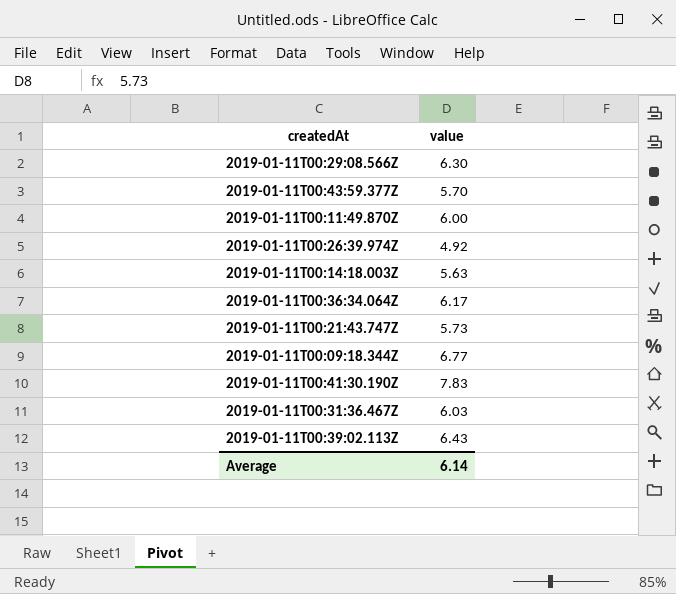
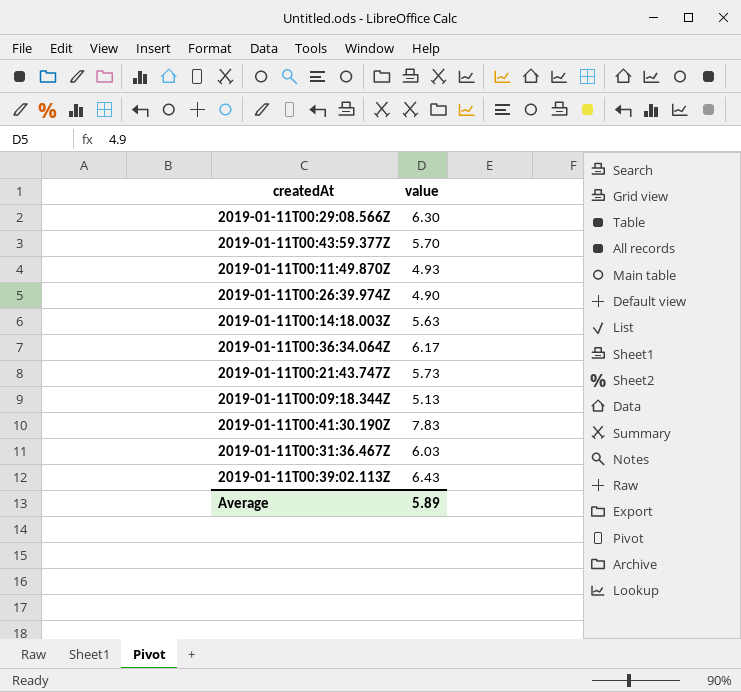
2019-01-11T00:11:49.870Z | value: 6.00 -> 4.93
2019-01-11T00:26:39.974Z | value: 4.92 -> 4.90
2019-01-11T00:09:18.344Z | value: 6.77 -> 5.13
Average | value: 6.14 -> 5.89

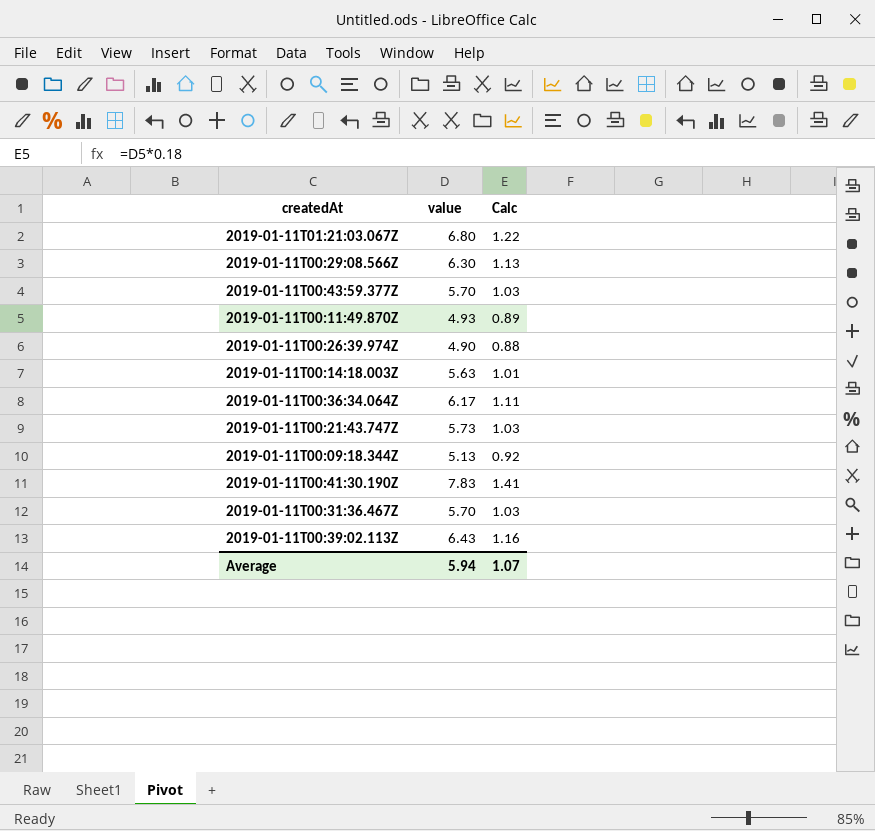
column Calc | formula: none -> [value] * 0.18
row 2019-01-11T01:21:03.067Z: none -> 6.80 | 1.22
2019-01-11T00:31:36.467Z | value: 6.03 -> 5.70
Average | value: 5.89 -> 5.94

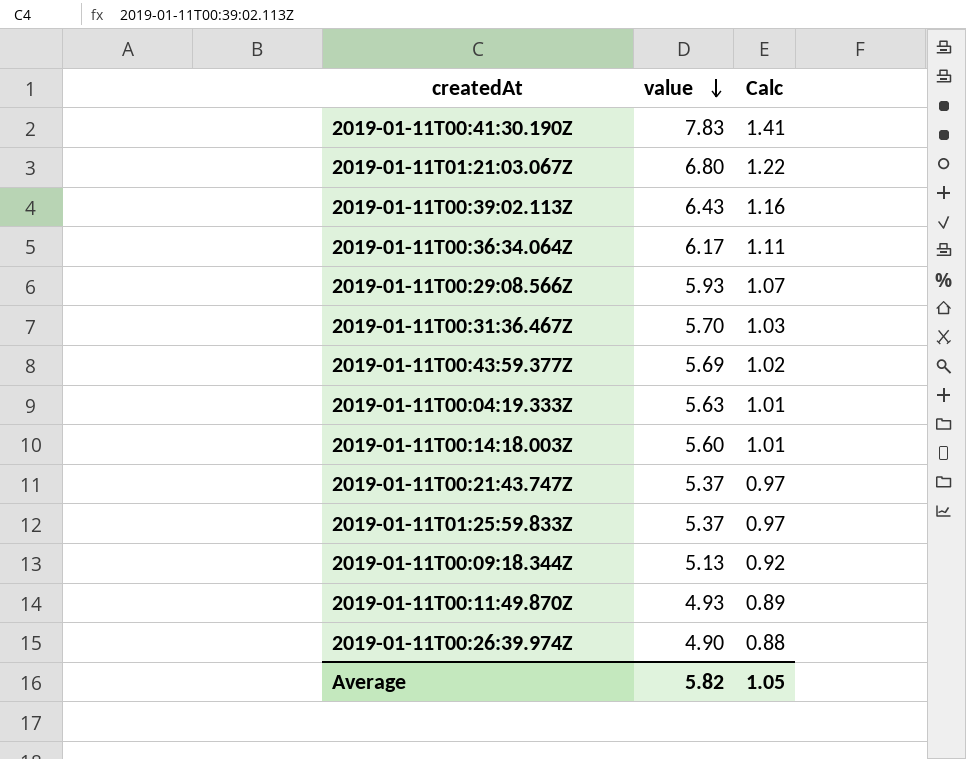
row order: none -> value descending
2019-01-11T00:29:08.566Z | value: 6.30 -> 5.93
2019-01-11T00:29:08.566Z | Calc: 1.13 -> 1.07
2019-01-11T00:43:59.377Z | value: 5.70 -> 5.69
2019-01-11T00:43:59.377Z | Calc: 1.03 -> 1.02
row 2019-01-11T00:04:19.333Z: none -> 5.63 | 1.01
2019-01-11T00:14:18.003Z | value: 5.63 -> 5.60
2019-01-11T00:21:43.747Z | value: 5.73 -> 5.37
2019-01-11T00:21:43.747Z | Calc: 1.03 -> 0.97
row 2019-01-11T01:25:59.833Z: none -> 5.37 | 0.97
Average | value: 5.94 -> 5.82
Average | Calc: 1.07 -> 1.05

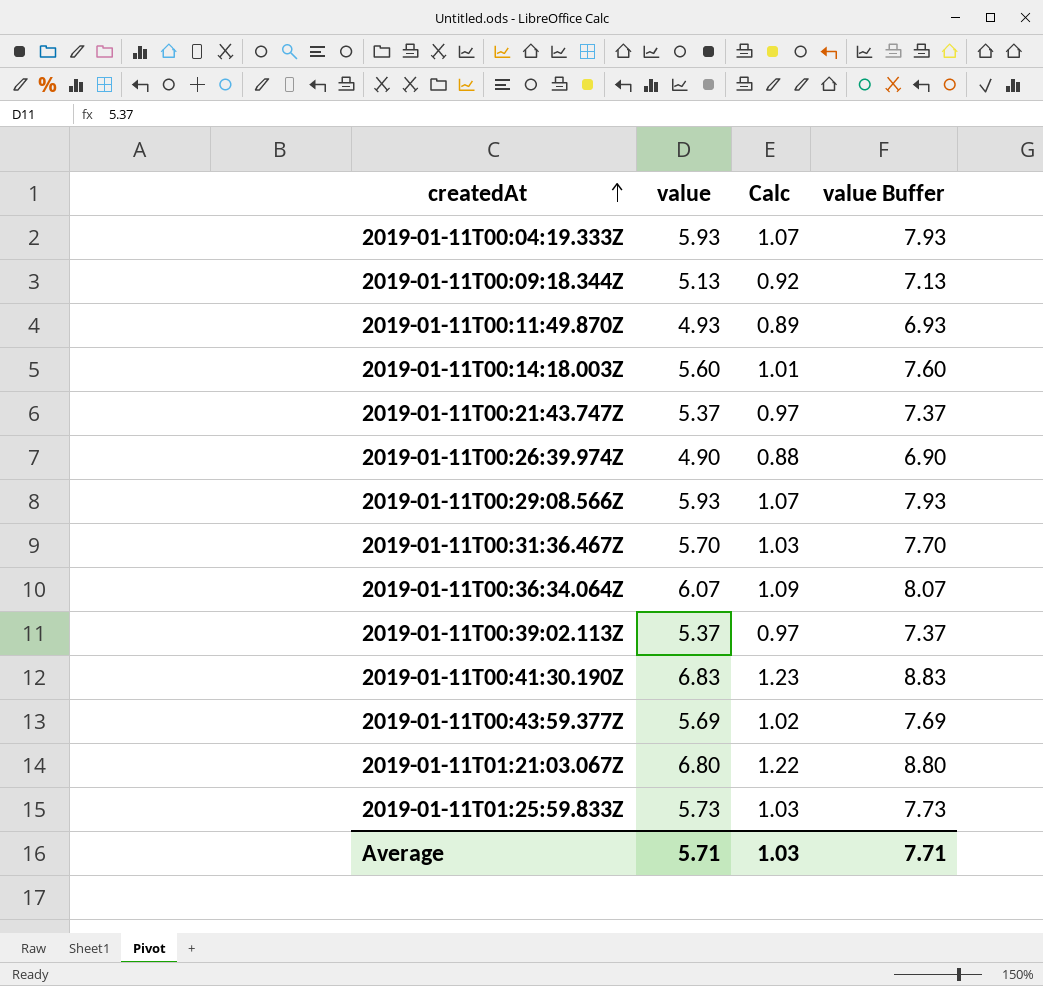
row order: value descending -> createdAt ascending
column value Buffer | formula: none -> [value] + 2
2019-01-11T00:04:19.333Z | value: 5.63 -> 5.93
2019-01-11T00:04:19.333Z | Calc: 1.01 -> 1.07
2019-01-11T00:36:34.064Z | value: 6.17 -> 6.07
2019-01-11T00:36:34.064Z | Calc: 1.11 -> 1.09
2019-01-11T00:39:02.113Z | value: 6.43 -> 5.37
2019-01-11T00:39:02.113Z | Calc: 1.16 -> 0.97
2019-01-11T00:41:30.190Z | value: 7.83 -> 6.83
2019-01-11T00:41:30.190Z | Calc: 1.41 -> 1.23
2019-01-11T01:25:59.833Z | value: 5.37 -> 5.73
2019-01-11T01:25:59.833Z | Calc: 0.97 -> 1.03
Average | value: 5.82 -> 5.71
Average | Calc: 1.05 -> 1.03

